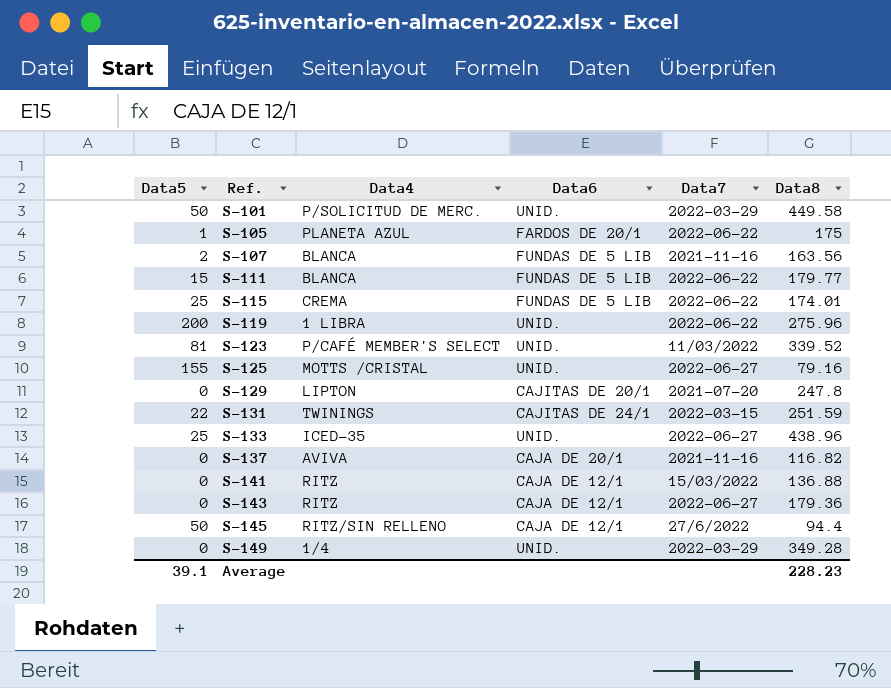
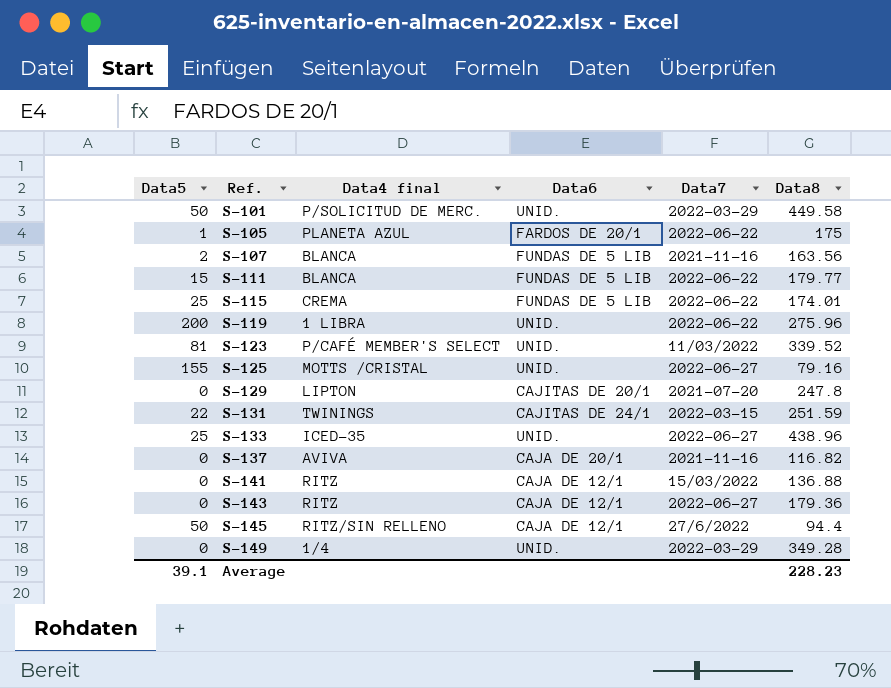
column name: Data4 -> Data4 final

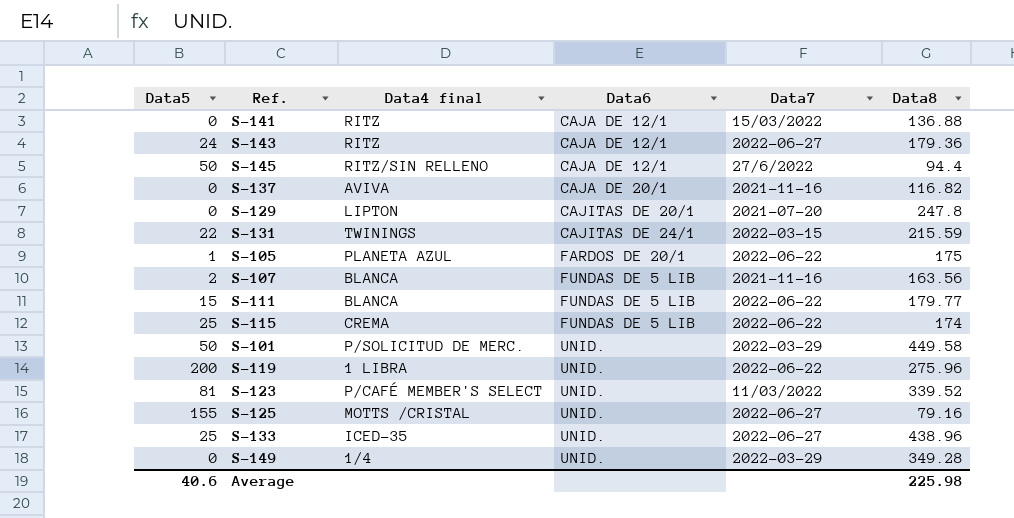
row order: Ref. ascending -> Data6 ascending
S-143 | Data5: 0 -> 24
S-131 | Data8: 251.59 -> 215.59
S-115 | Data8: 174.01 -> 174
Average | Data5: 39.1 -> 40.6
Average | Data8: 228.23 -> 225.98

